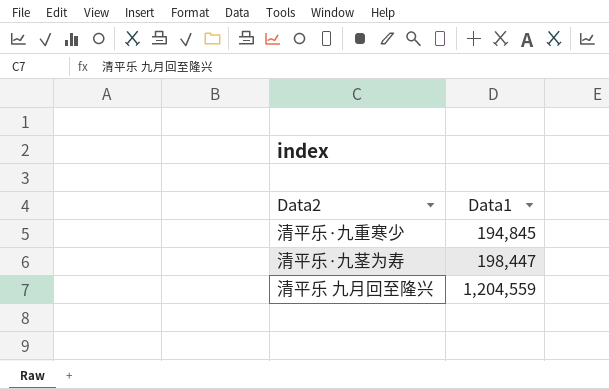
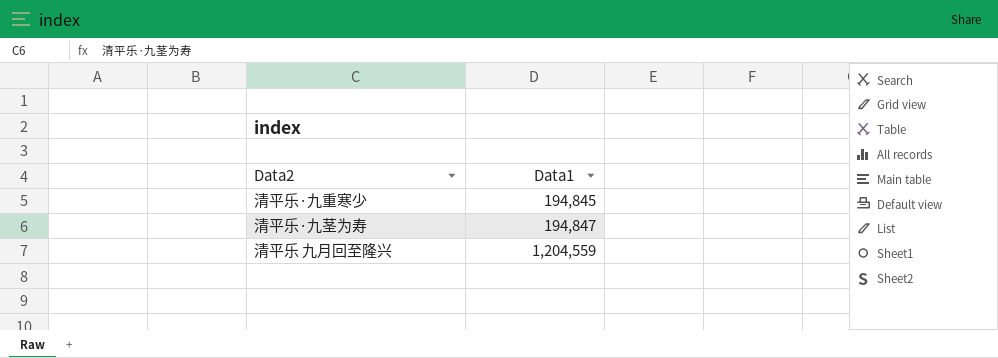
清平乐·九茎为寿 | Data1: 198,447 -> 194,847

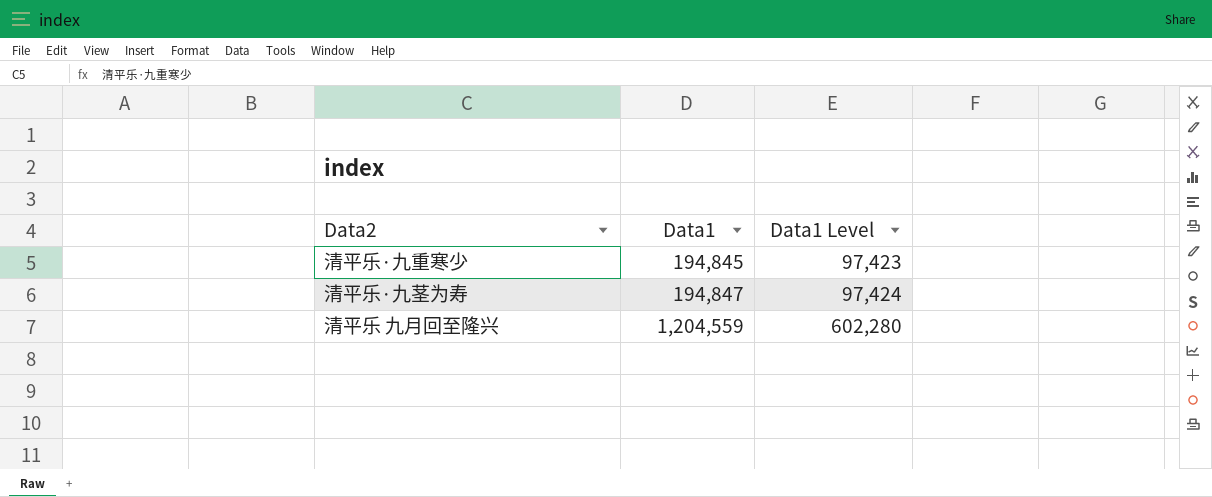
column Data1 Level | formula: none -> [Data1] * 0.5

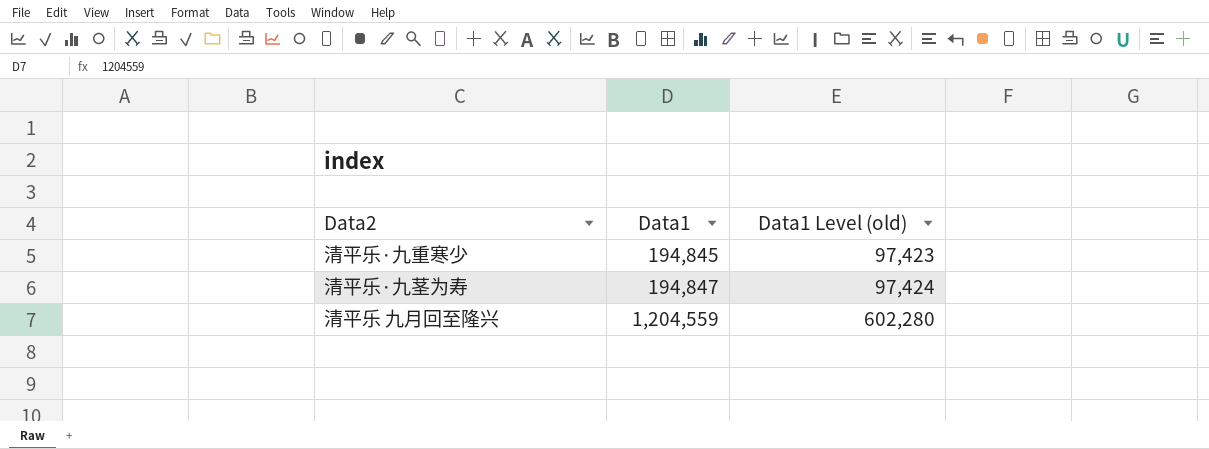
column name: Data1 Level -> Data1 Level (old)

